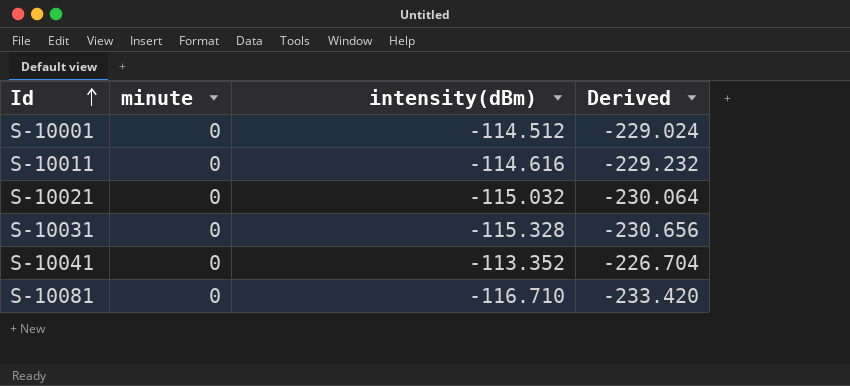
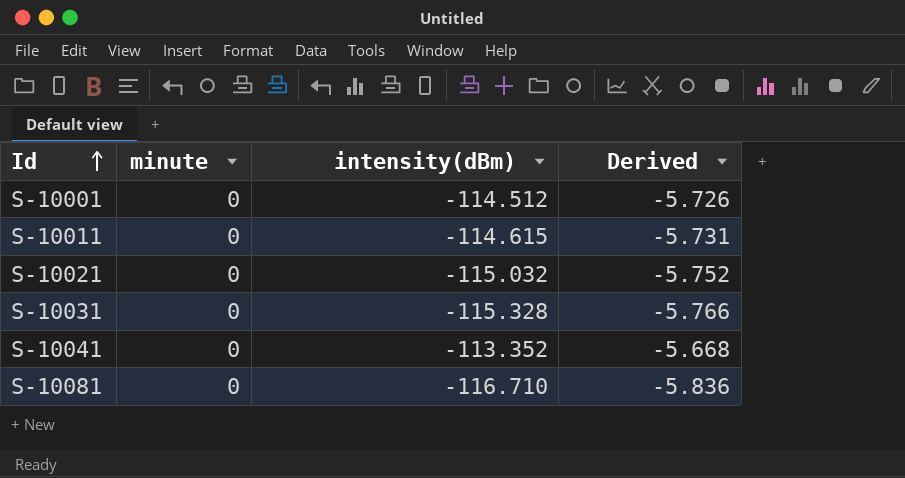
column Derived | formula: [intensity(dBm)] * 2 -> [intensity(dBm)] * 0.05
S-10011 | intensity(dBm): -114.616 -> -114.615

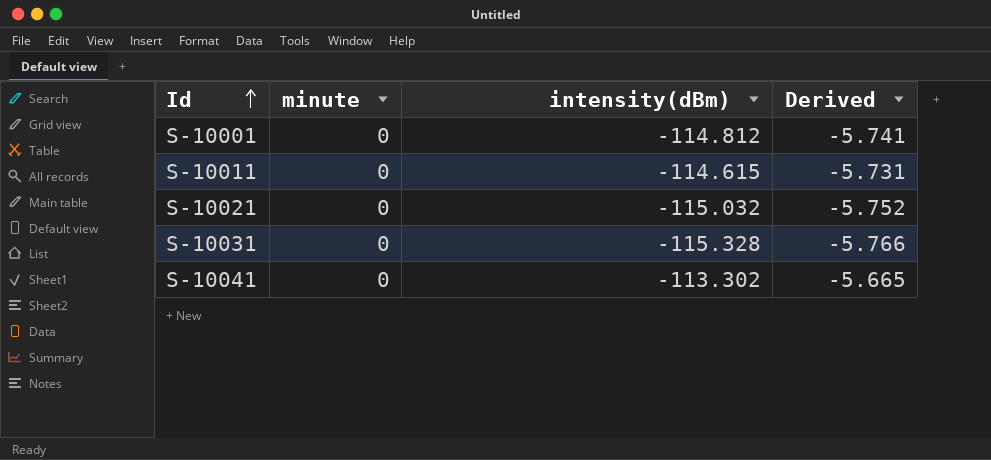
row S-10081: 0 | -116.710 | -5.836 -> none
S-10001 | intensity(dBm): -114.512 -> -114.812
S-10001 | Derived: -5.726 -> -5.741
S-10041 | intensity(dBm): -113.352 -> -113.302
S-10041 | Derived: -5.668 -> -5.665

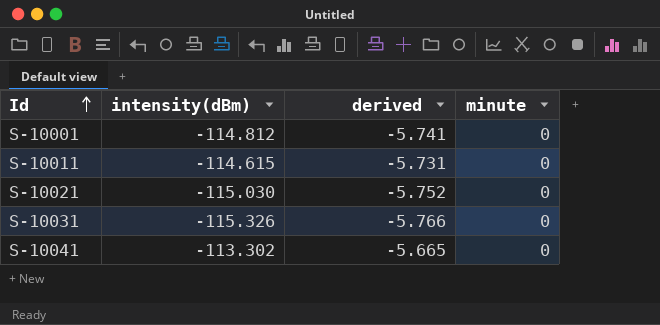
column name: Derived -> derived
column minute | position: 2 -> 4
S-10021 | intensity(dBm): -115.032 -> -115.030
S-10031 | intensity(dBm): -115.328 -> -115.326

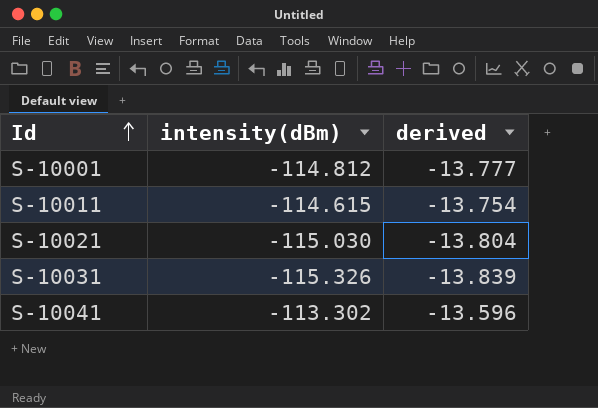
column minute | position: 4 -> none
column derived | formula: [intensity(dBm)] * 0.05 -> [intensity(dBm)] * 0.12

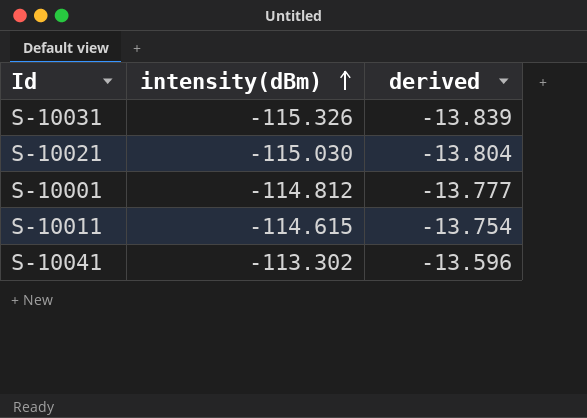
row order: Id ascending -> intensity(dBm) ascending

